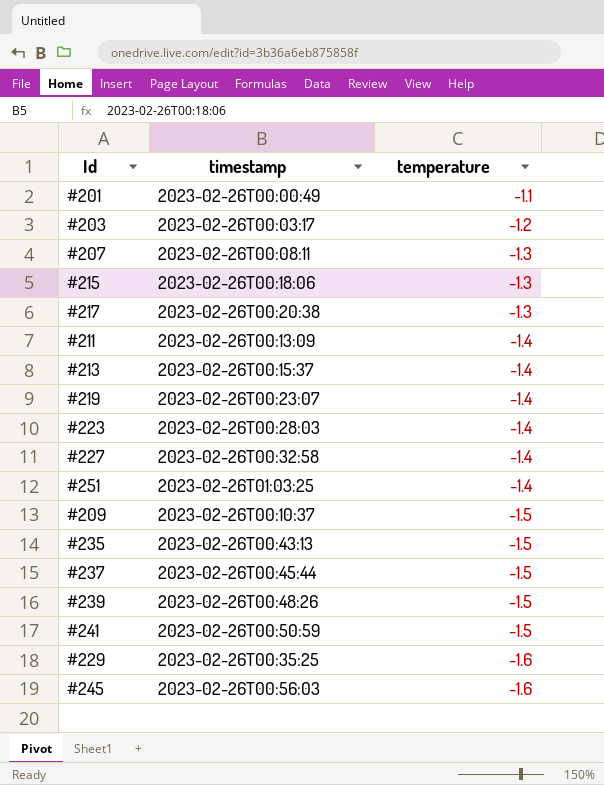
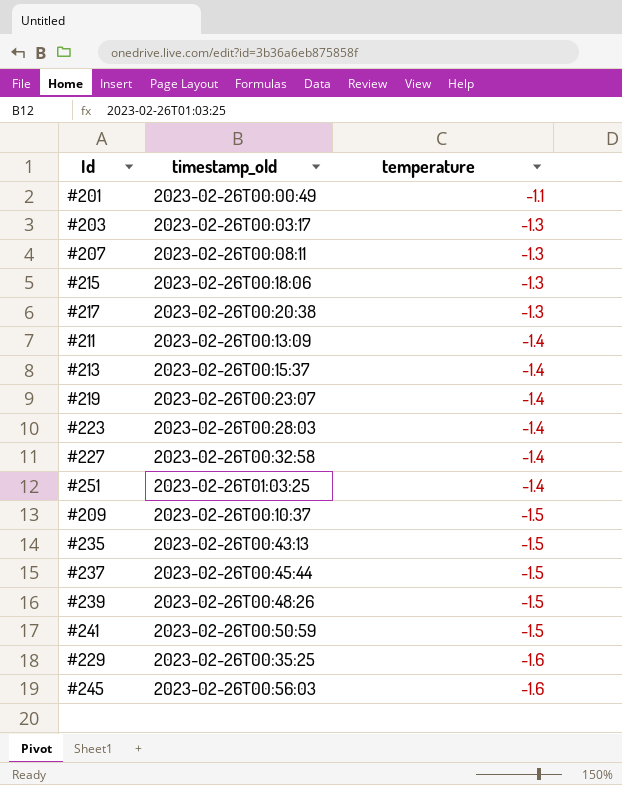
column name: timestamp -> timestamp_old
#203 | temperature: -1.2 -> -1.3

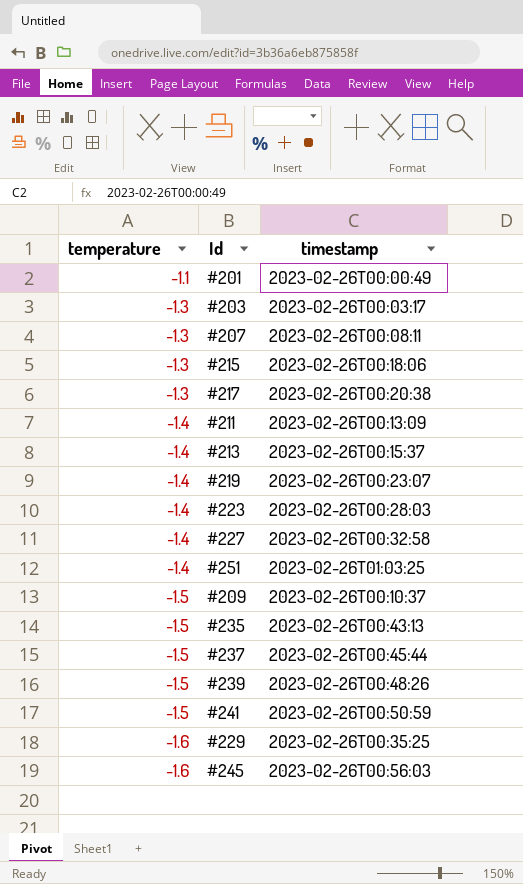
column temperature | position: 3 -> 1
column name: timestamp_old -> timestamp

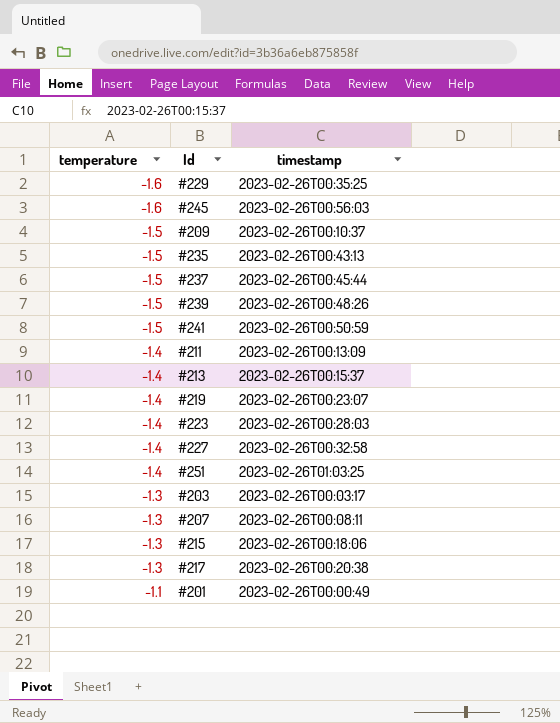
row order: temperature descending -> temperature ascending

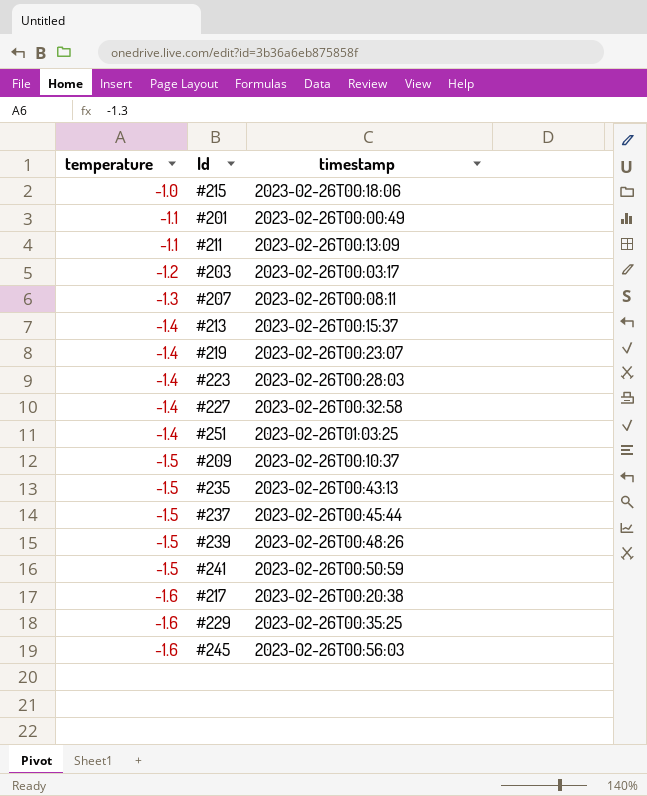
row order: temperature ascending -> temperature descending
#215 | temperature: -1.3 -> -1.0
#211 | temperature: -1.4 -> -1.1
#203 | temperature: -1.3 -> -1.2
#217 | temperature: -1.3 -> -1.6

